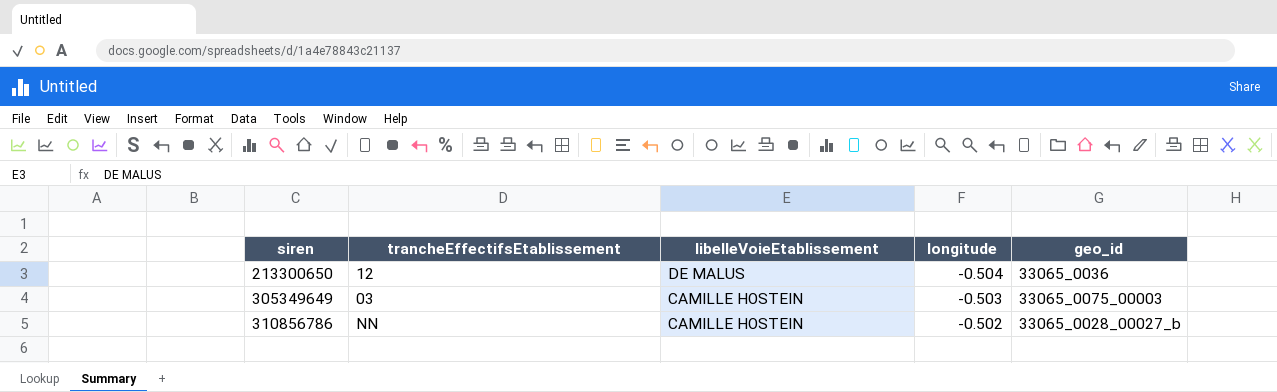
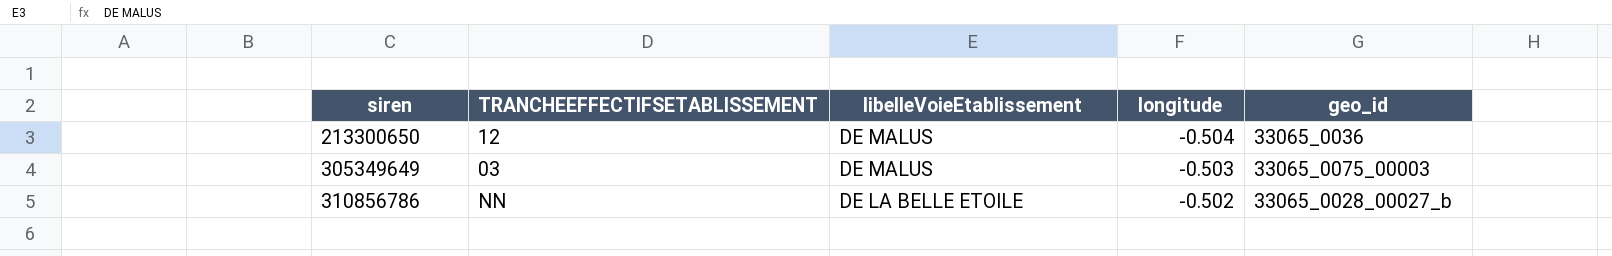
column name: trancheEffectifsEtablissement -> TRANCHEEFFECTIFSETABLISSEMENT
305349649 | libelleVoieEtablissement: CAMILLE HOSTEIN -> DE MALUS
310856786 | libelleVoieEtablissement: CAMILLE HOSTEIN -> DE LA BELLE ETOILE

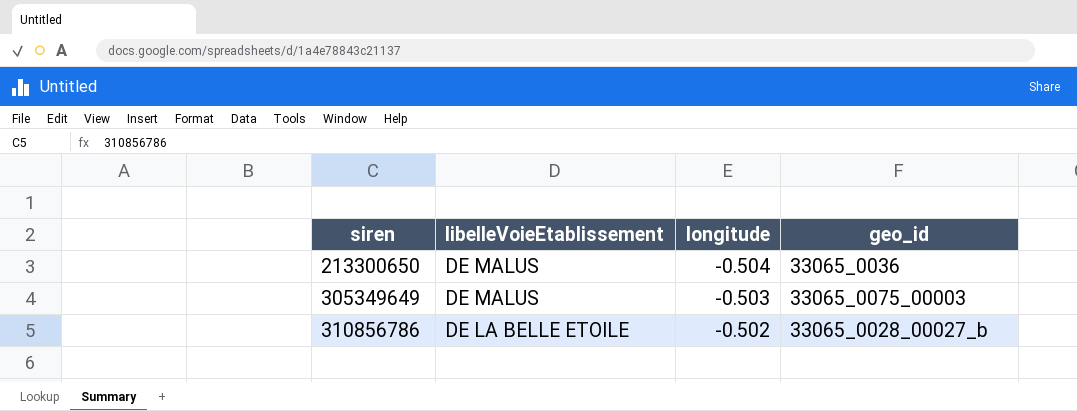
column TRANCHEEFFECTIFSETABLISSEMENT | position: 2 -> none

